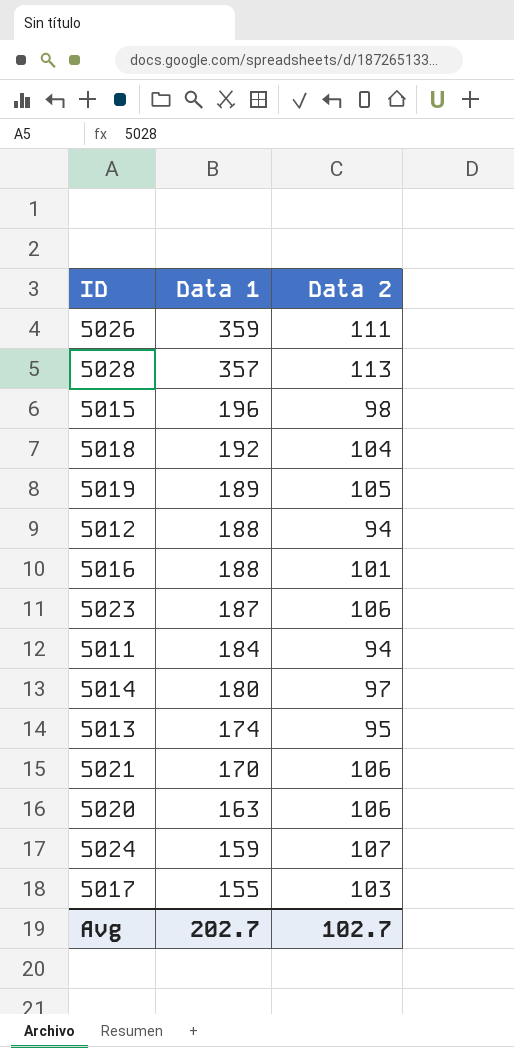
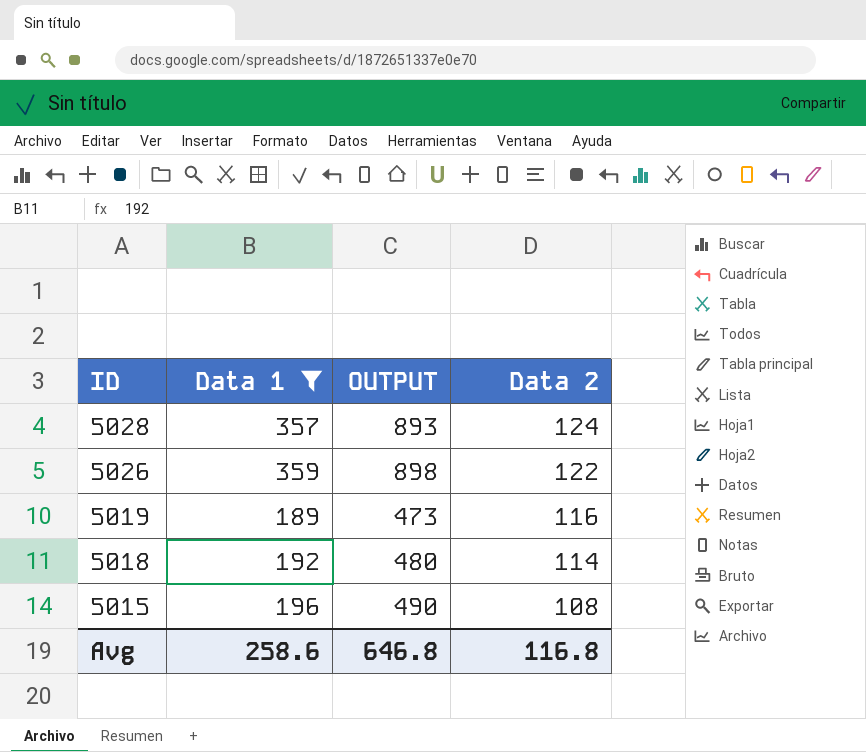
filter: none -> Data 1 >= 189
row order: Data 1 descending -> ID descending
column OUTPUT | formula: none -> [Data 1] * 2.5
5028 | Data 2: 113 -> 124
5026 | Data 2: 111 -> 122
5019 | Data 2: 105 -> 116
5018 | Data 2: 104 -> 114
5015 | Data 2: 98 -> 108
Avg | Data 1: 202.7 -> 258.6
Avg | Data 2: 102.7 -> 116.8

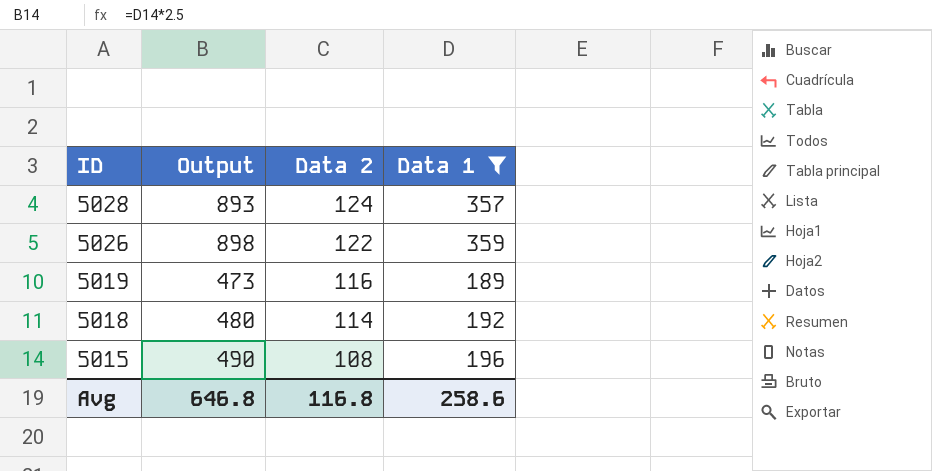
column name: OUTPUT -> Output
column Data 1 | position: 2 -> 4

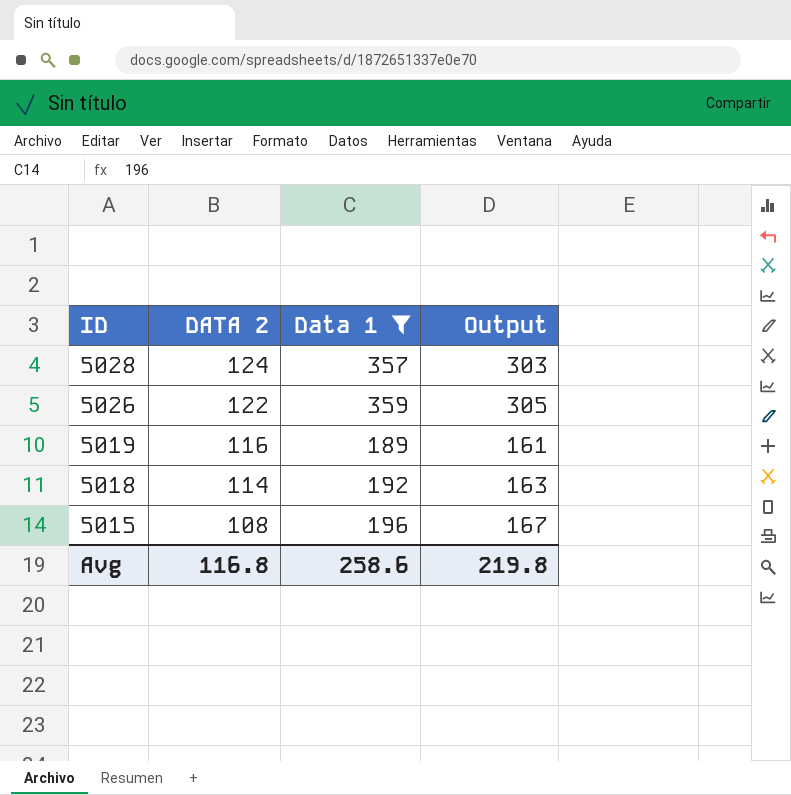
column name: Data 2 -> DATA 2
column Output | formula: [Data 1] * 2.5 -> [Data 1] * 0.85
column Output | position: 2 -> 4
Avg | Output: 646.8 -> 219.8

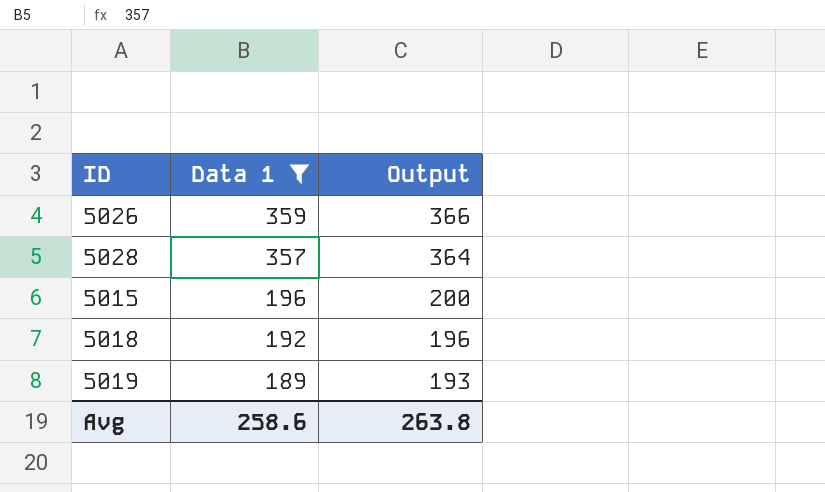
row order: ID descending -> Data 1 descending
column DATA 2 | position: 2 -> none
column Output | formula: [Data 1] * 0.85 -> [Data 1] * 1.02
Avg | Output: 219.8 -> 263.8

